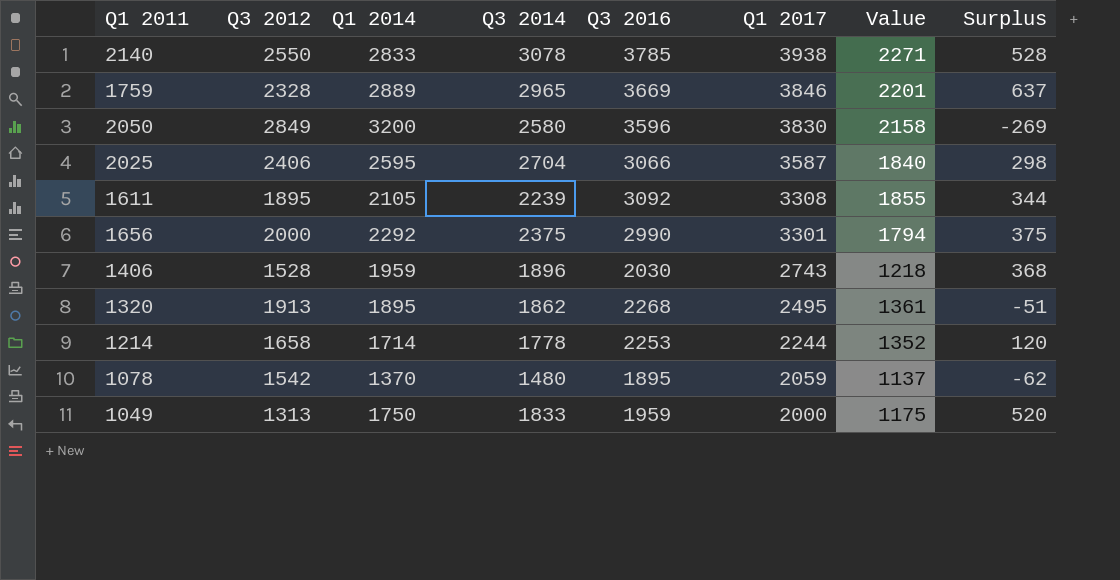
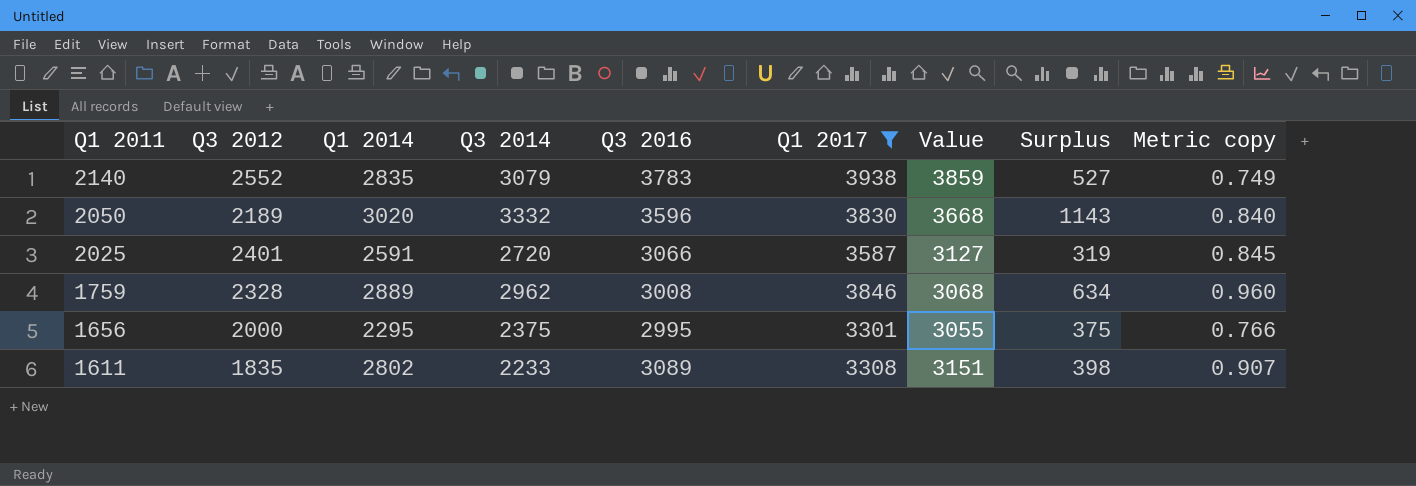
filter: none -> Q1 2017 >= 3301
row order: Q1 2017 descending -> Q1 2011 descending
column Value | formula: [Q3 2016] * 0.6 -> [Q3 2016] * 1.02
column Metric copy | formula: none -> [Q1 2014] / [Q3 2016]
2140 | Q3 2012: 2550 -> 2552
2140 | Q1 2014: 2833 -> 2835
2140 | Q3 2014: 3078 -> 3079
2140 | Q3 2016: 3785 -> 3783
2140 | Surplus: 528 -> 527
2050 | Q3 2012: 2849 -> 2189
2050 | Q1 2014: 3200 -> 3020
2050 | Q3 2014: 2580 -> 3332
2050 | Surplus: -269 -> 1143
2025 | Q3 2012: 2406 -> 2401
2025 | Q1 2014: 2595 -> 2591
2025 | Q3 2014: 2704 -> 2720
2025 | Surplus: 298 -> 319
1759 | Q3 2014: 2965 -> 2962
1759 | Q3 2016: 3669 -> 3008
1759 | Surplus: 637 -> 634
1656 | Q1 2014: 2292 -> 2295
1656 | Q3 2016: 2990 -> 2995
1611 | Q3 2012: 1895 -> 1835
1611 | Q1 2014: 2105 -> 2802
1611 | Q3 2014: 2239 -> 2233
1611 | Q3 2016: 3092 -> 3089
1611 | Surplus: 344 -> 398

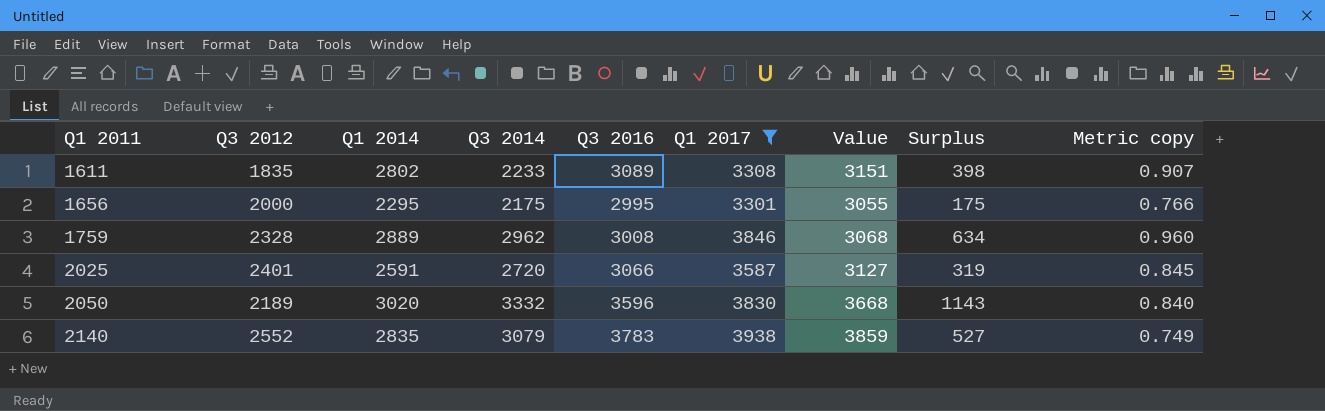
row order: Q1 2011 descending -> Q1 2011 ascending
1656 | Q3 2014: 2375 -> 2175
1656 | Surplus: 375 -> 175

